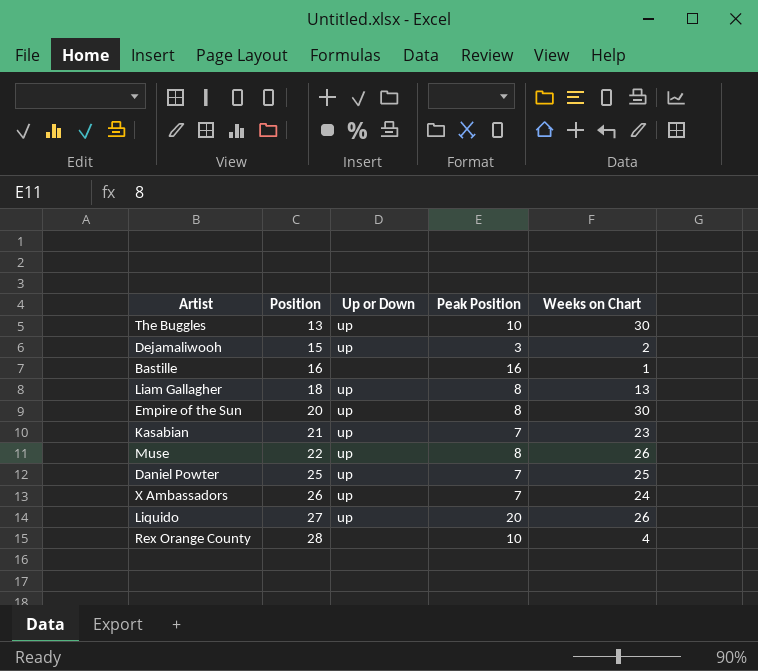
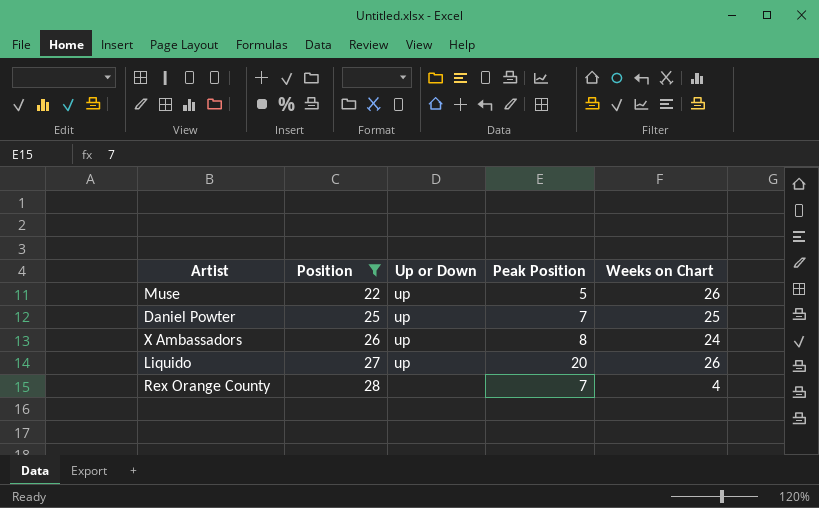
filter: none -> Position >= 22
Muse | Peak Position: 8 -> 5
X Ambassadors | Peak Position: 7 -> 8
Rex Orange County | Peak Position: 10 -> 7

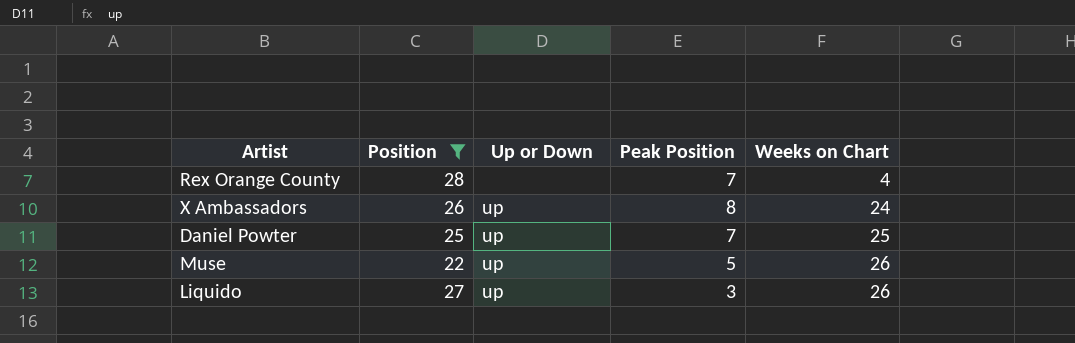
row order: Position ascending -> Weeks on Chart ascending
Liquido | Peak Position: 20 -> 3

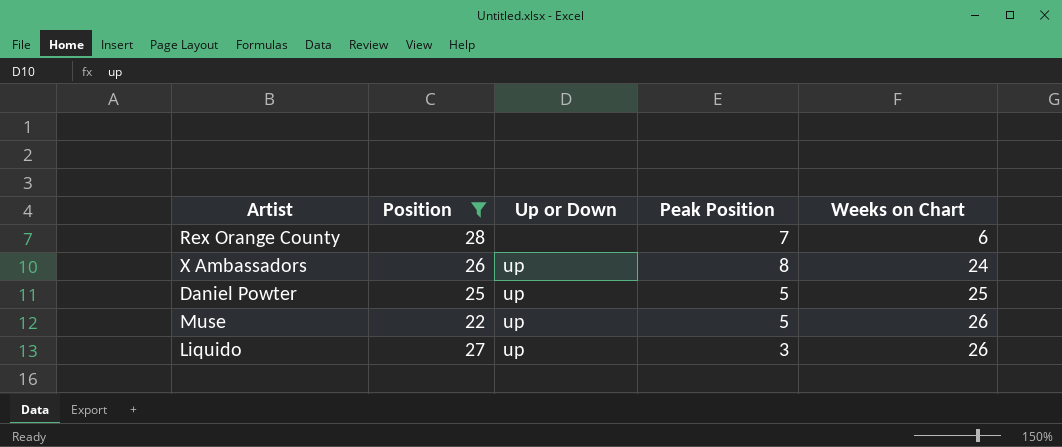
Rex Orange County | Weeks on Chart: 4 -> 6
Daniel Powter | Peak Position: 7 -> 5

